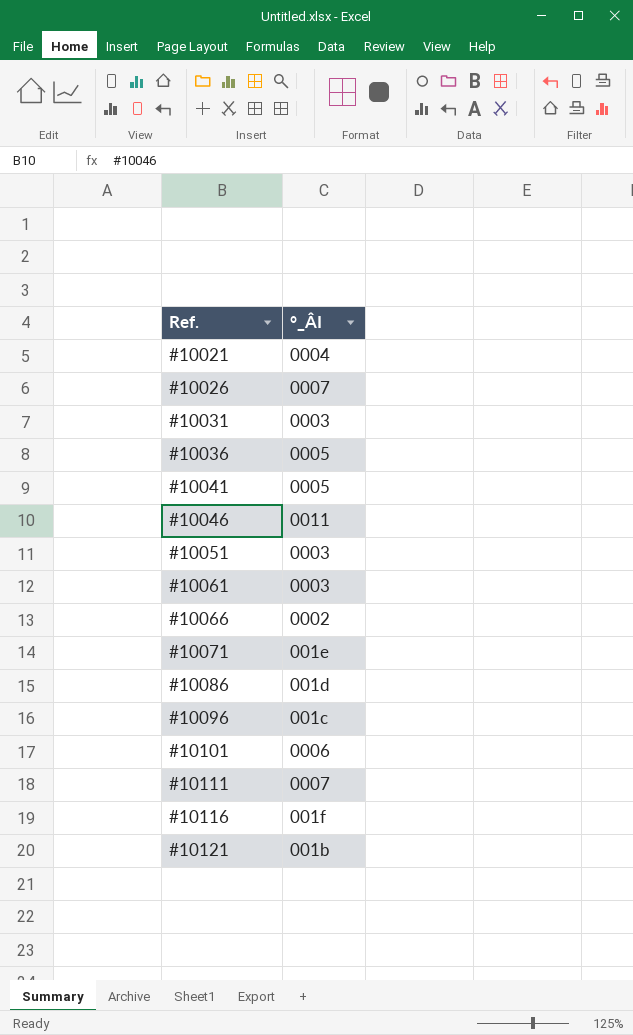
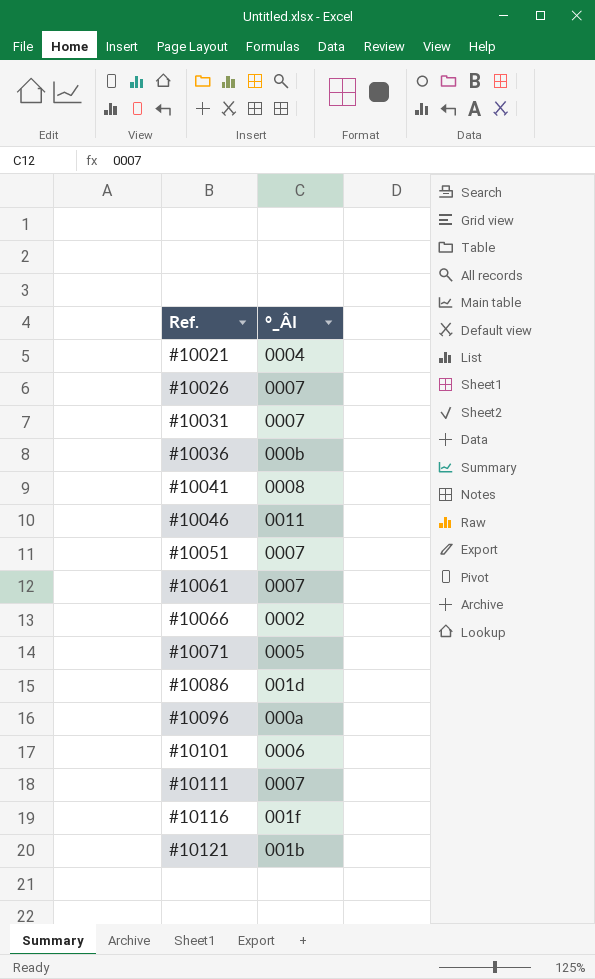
#10031 | °_ÂI: 0003 -> 0007
#10036 | °_ÂI: 0005 -> 000b
#10041 | °_ÂI: 0005 -> 0008
#10051 | °_ÂI: 0003 -> 0007
#10061 | °_ÂI: 0003 -> 0007
#10071 | °_ÂI: 001e -> 0005
#10096 | °_ÂI: 001c -> 000a

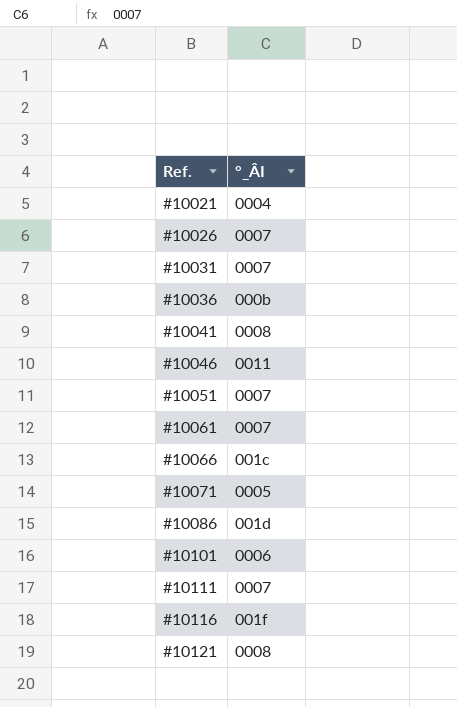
row #10096: 000a -> none
#10066 | °_ÂI: 0002 -> 001c
#10121 | °_ÂI: 001b -> 0008

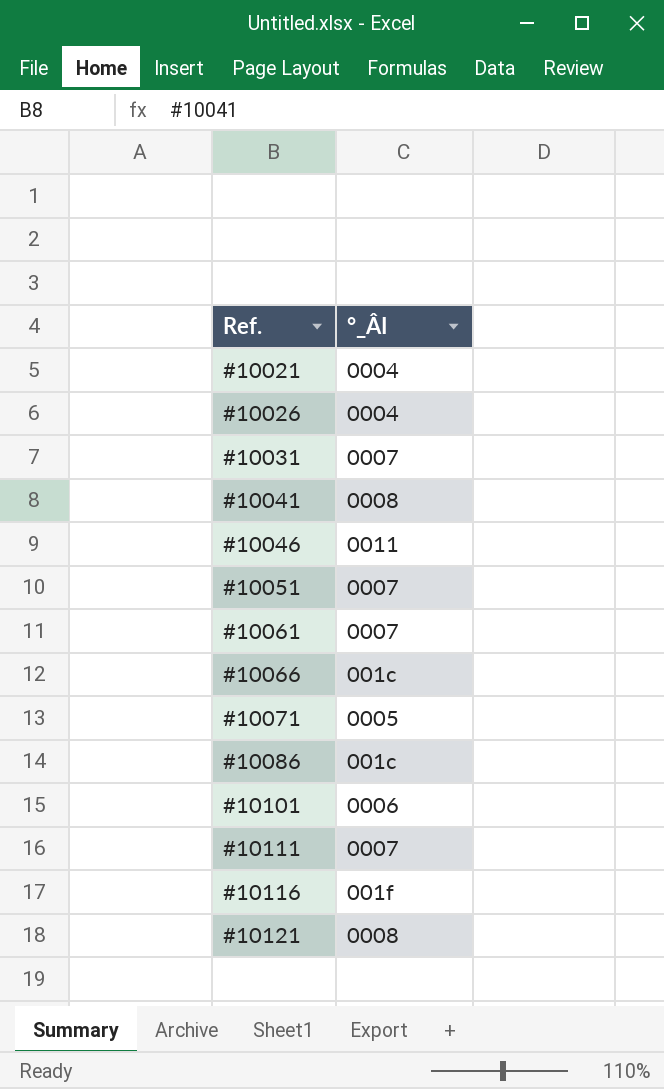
row #10036: 000b -> none
#10026 | °_ÂI: 0007 -> 0004
#10086 | °_ÂI: 001d -> 001c

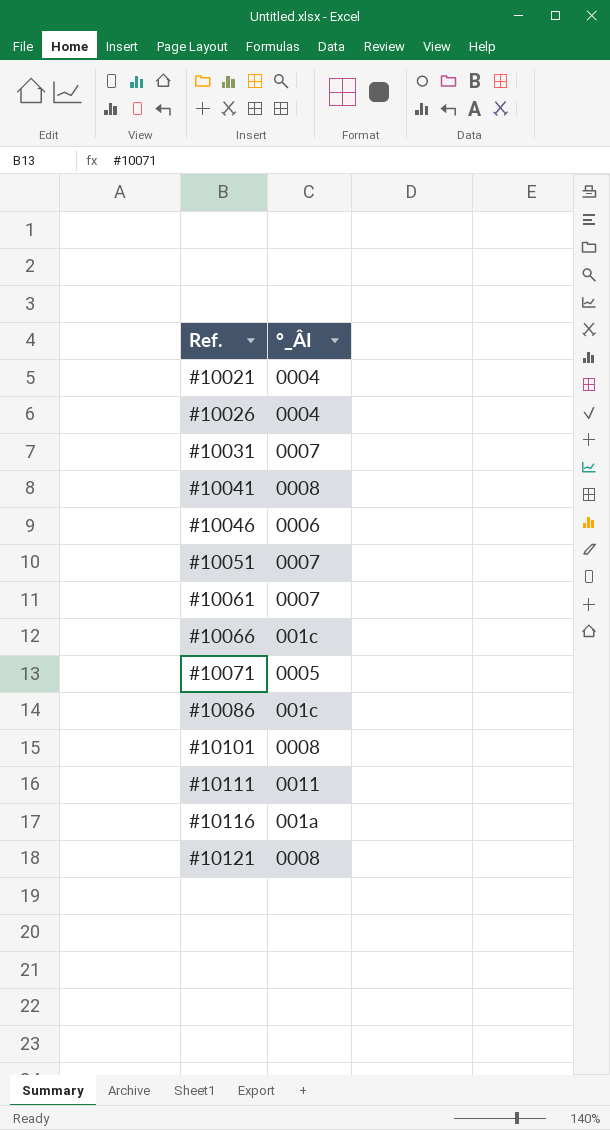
#10046 | °_ÂI: 0011 -> 0006
#10101 | °_ÂI: 0006 -> 0008
#10111 | °_ÂI: 0007 -> 0011
#10116 | °_ÂI: 001f -> 001a

